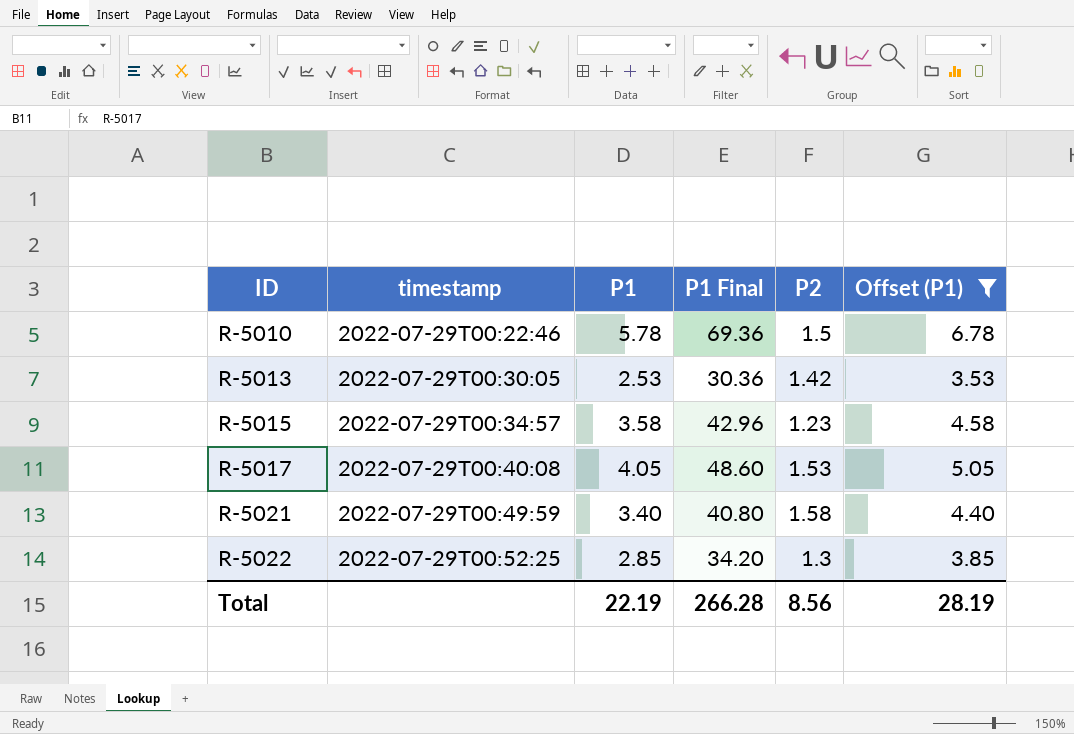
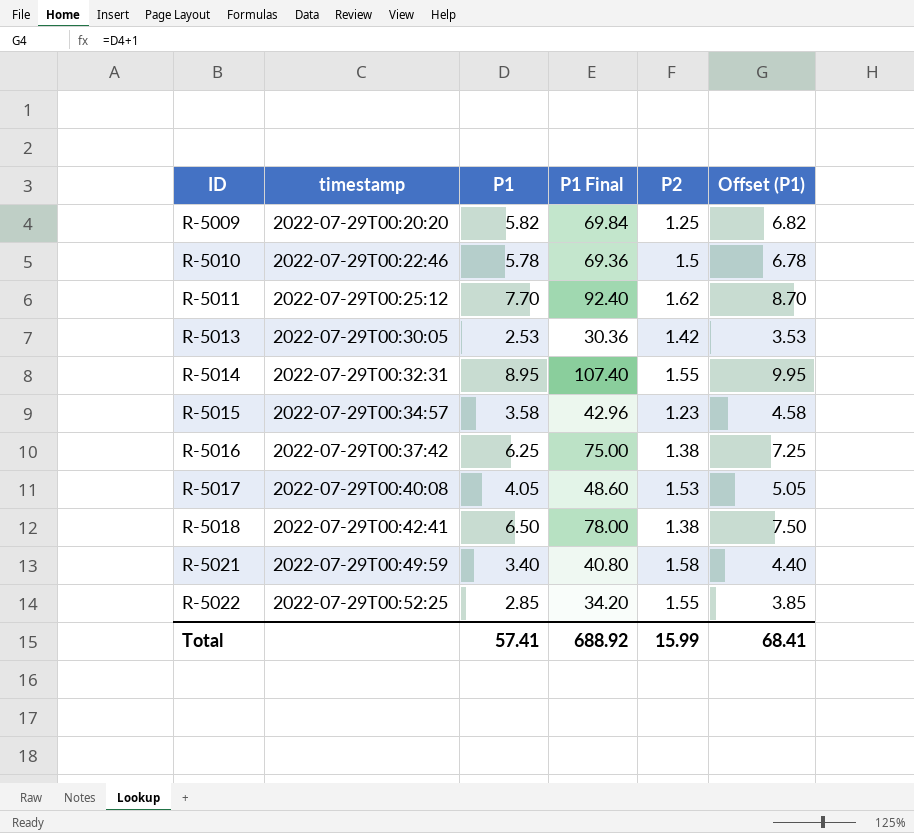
filter: Offset (P1) <= 6.78 -> none
R-5022 | P2: 1.3 -> 1.55
Total | P1: 22.19 -> 57.41
Total | P1 Final: 266.28 -> 688.92
Total | P2: 8.56 -> 15.99
Total | Offset (P1): 28.19 -> 68.41

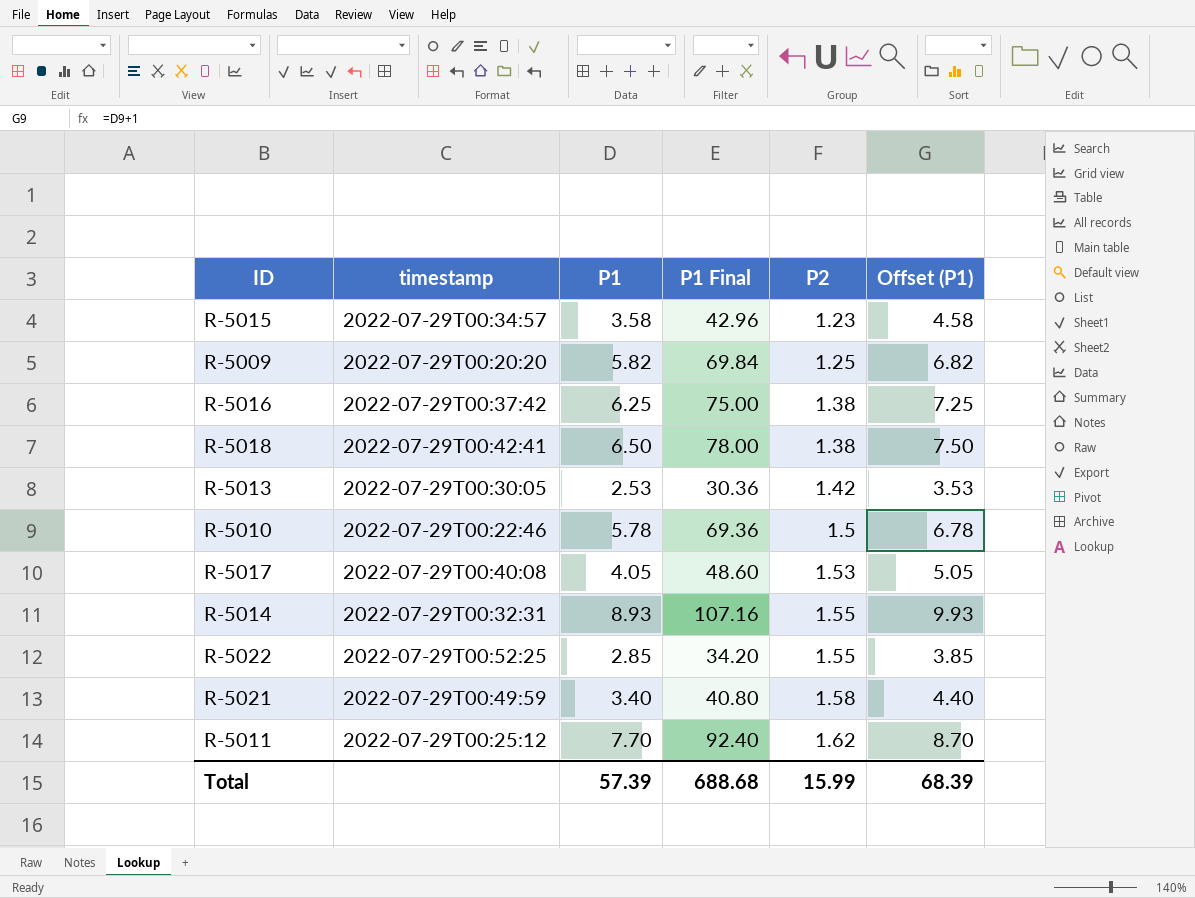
row order: ID ascending -> P2 ascending
R-5014 | P1: 8.95 -> 8.93
R-5014 | P1 Final: 107.40 -> 107.16
R-5014 | Offset (P1): 9.95 -> 9.93
Total | P1: 57.41 -> 57.39
Total | P1 Final: 688.92 -> 688.68
Total | Offset (P1): 68.41 -> 68.39

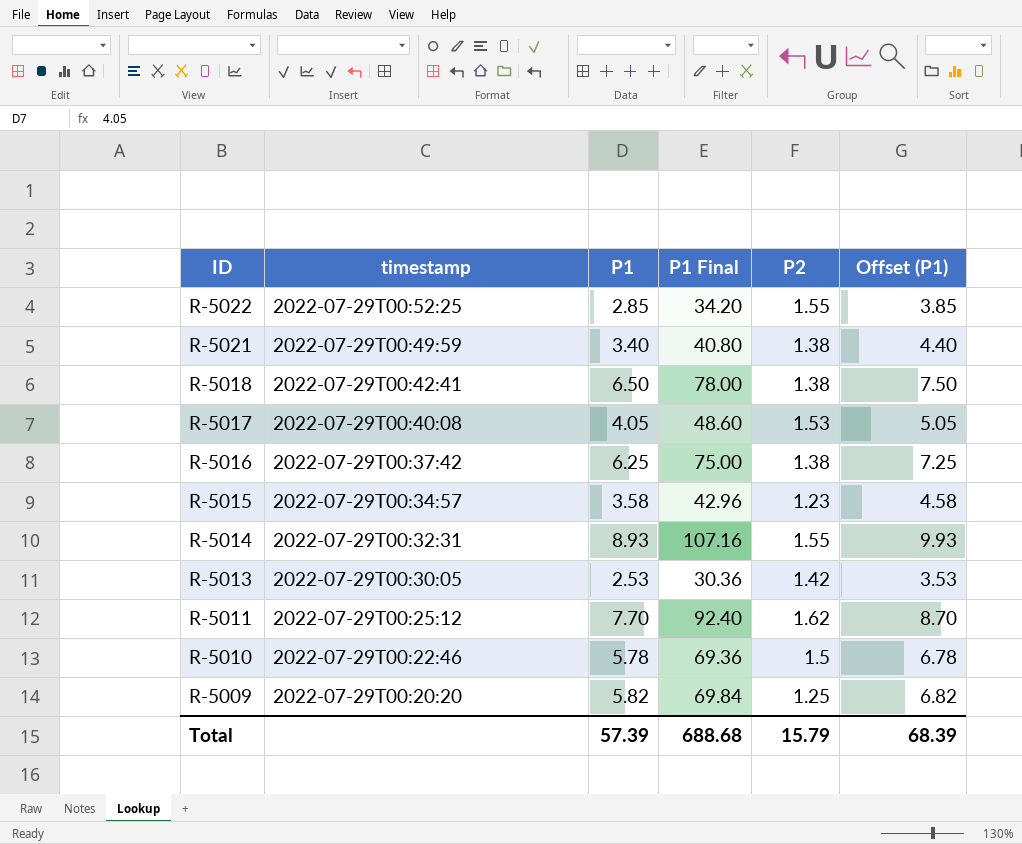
row order: P2 ascending -> ID descending
R-5021 | P2: 1.58 -> 1.38
Total | P2: 15.99 -> 15.79

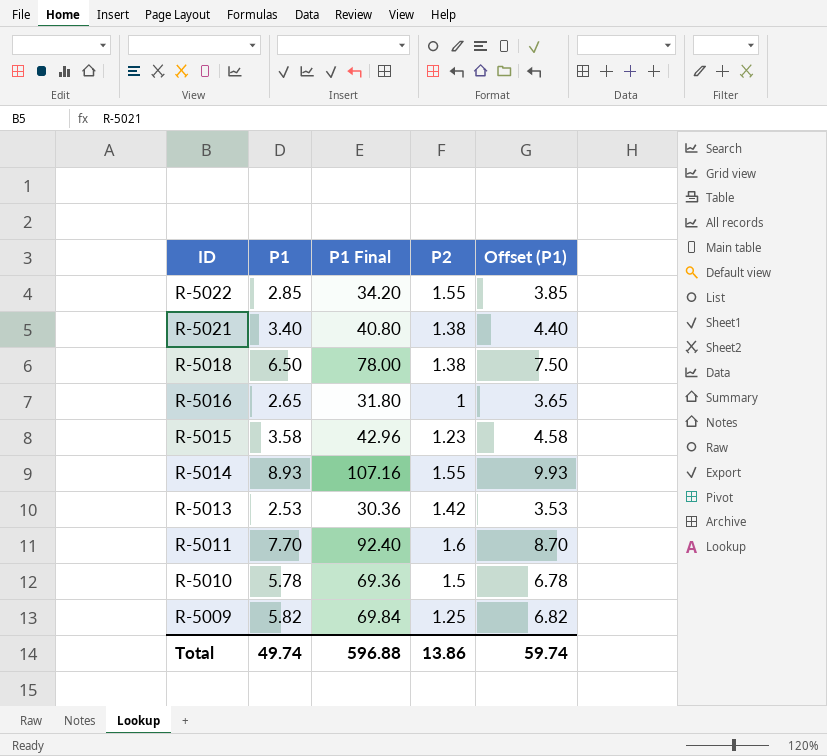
column timestamp | position: 2 -> none
row R-5017: 2022-07-29T00:40:08 | 4.05 | 48.60 | 1.53 | 5.05 -> none
R-5016 | P1: 6.25 -> 2.65
R-5016 | P1 Final: 75.00 -> 31.80
R-5016 | P2: 1.38 -> 1
R-5016 | Offset (P1): 7.25 -> 3.65
R-5011 | P2: 1.62 -> 1.6
Total | P1: 57.39 -> 49.74
Total | P1 Final: 688.68 -> 596.88
Total | P2: 15.79 -> 13.86
Total | Offset (P1): 68.39 -> 59.74

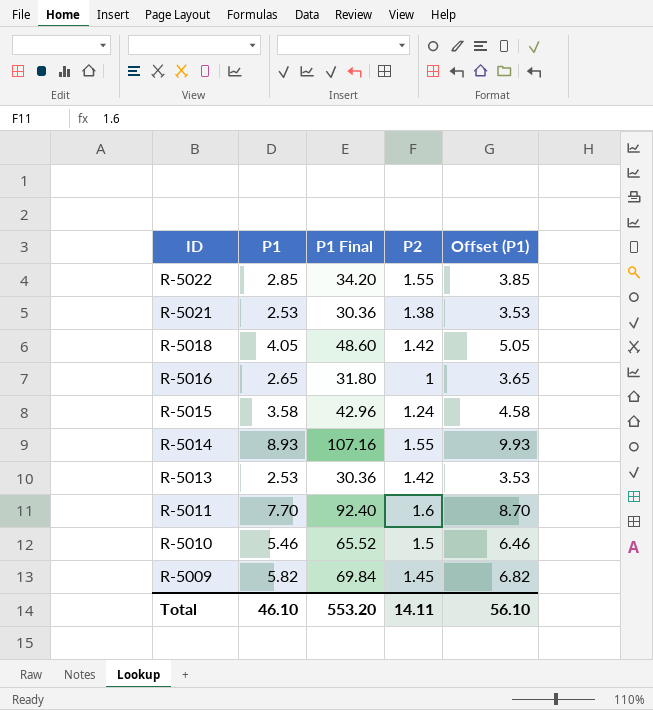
R-5021 | P1: 3.40 -> 2.53
R-5021 | P1 Final: 40.80 -> 30.36
R-5021 | Offset (P1): 4.40 -> 3.53
R-5018 | P1: 6.50 -> 4.05
R-5018 | P1 Final: 78.00 -> 48.60
R-5018 | P2: 1.38 -> 1.42
R-5018 | Offset (P1): 7.50 -> 5.05
R-5015 | P2: 1.23 -> 1.24
R-5010 | P1: 5.78 -> 5.46
R-5010 | P1 Final: 69.36 -> 65.52
R-5010 | Offset (P1): 6.78 -> 6.46
R-5009 | P2: 1.25 -> 1.45
Total | P1: 49.74 -> 46.10
Total | P1 Final: 596.88 -> 553.20
Total | P2: 13.86 -> 14.11
Total | Offset (P1): 59.74 -> 56.10

